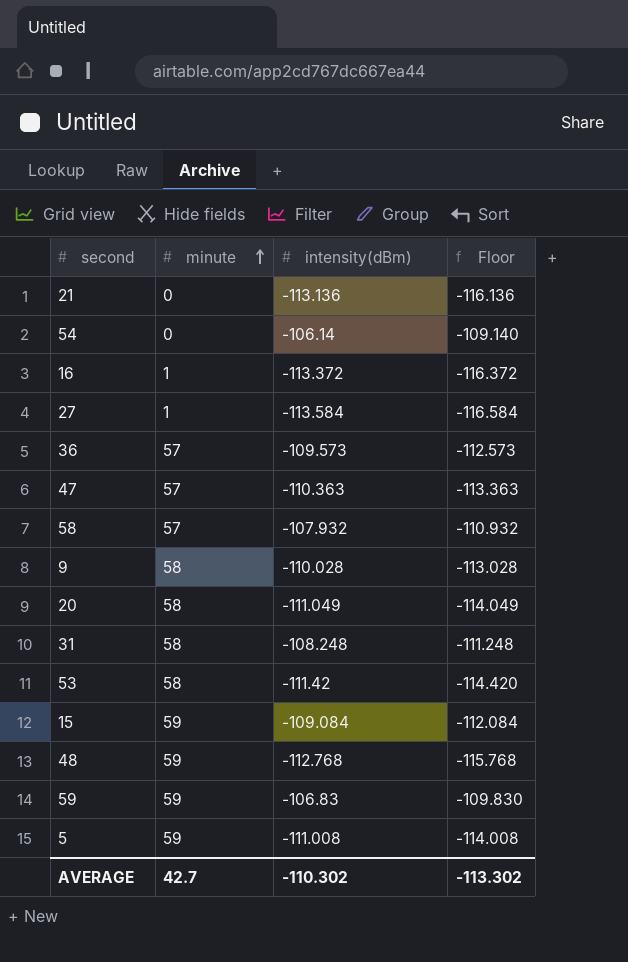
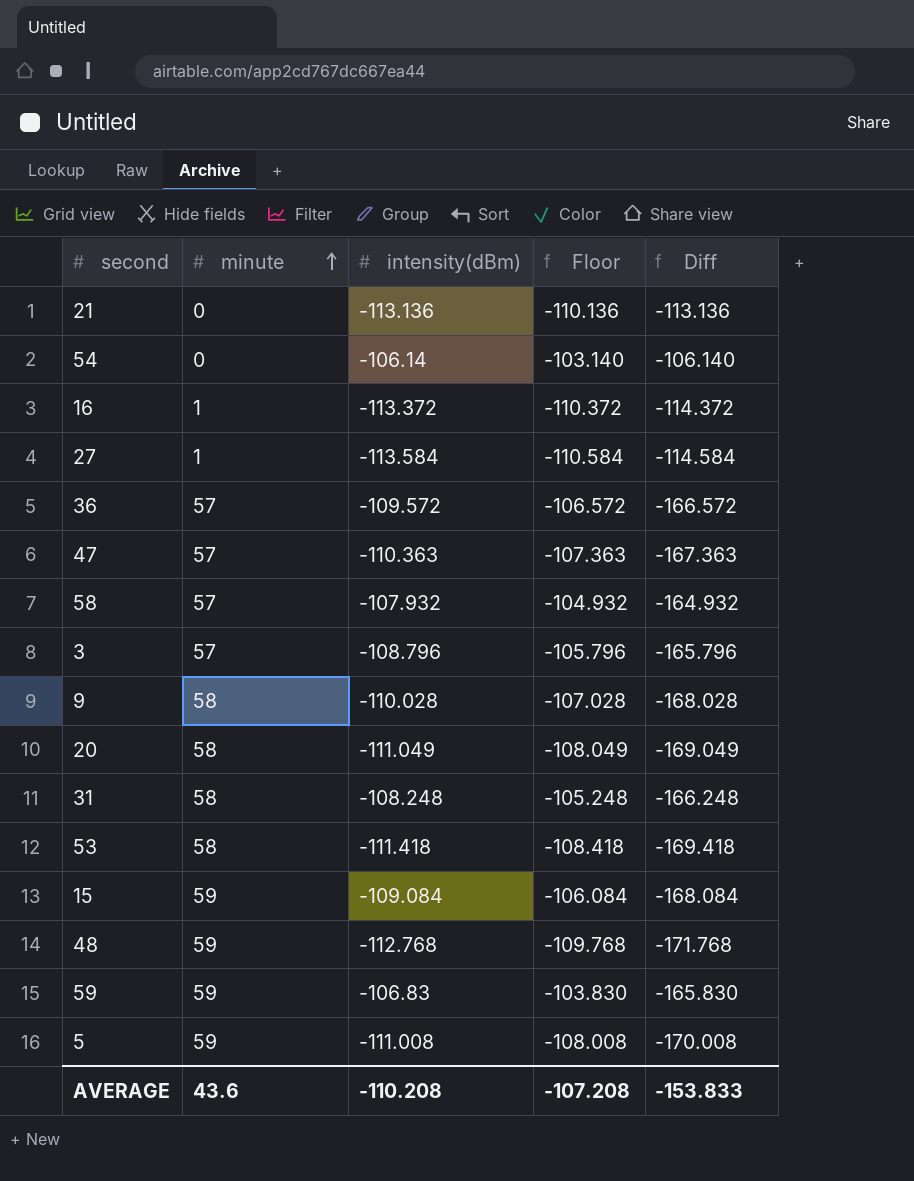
column Floor | formula: [intensity(dBm)] - 3 -> [intensity(dBm)] + 3
column Diff | formula: none -> [intensity(dBm)] - [minute]
36 | intensity(dBm): -109.573 -> -109.572
row 3: none -> 57 | -108.796 | -105.796 | -165.796
53 | intensity(dBm): -111.42 -> -111.418
AVERAGE | minute: 42.7 -> 43.6
AVERAGE | intensity(dBm): -110.302 -> -110.208
AVERAGE | Floor: -113.302 -> -107.208

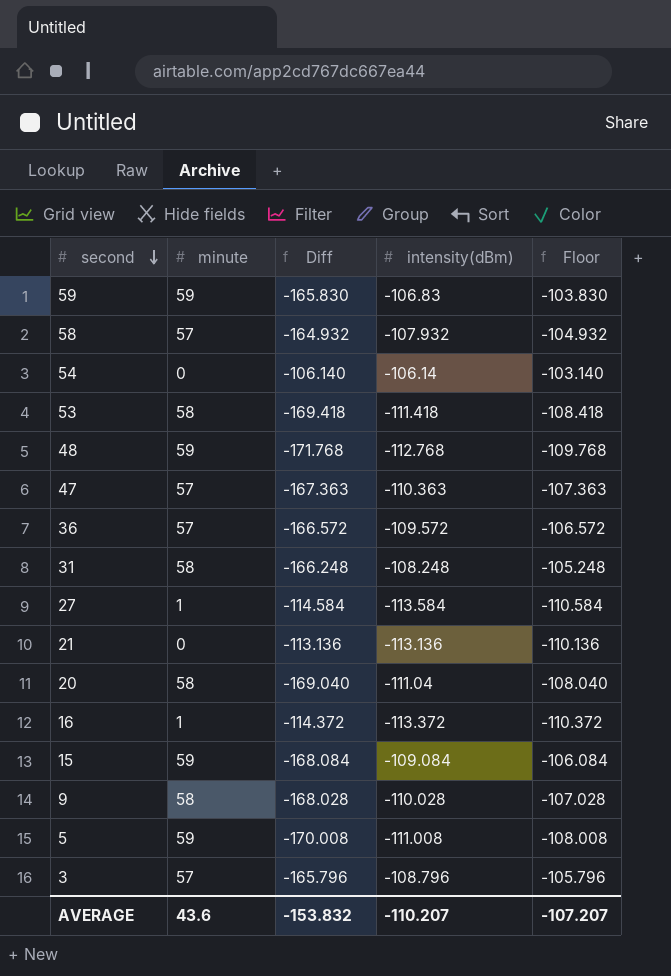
row order: minute ascending -> second descending
column Diff | position: 5 -> 3
20 | Diff: -169.049 -> -169.040
20 | intensity(dBm): -111.049 -> -111.04
20 | Floor: -108.049 -> -108.040
AVERAGE | Diff: -153.833 -> -153.832
AVERAGE | intensity(dBm): -110.208 -> -110.207
AVERAGE | Floor: -107.208 -> -107.207

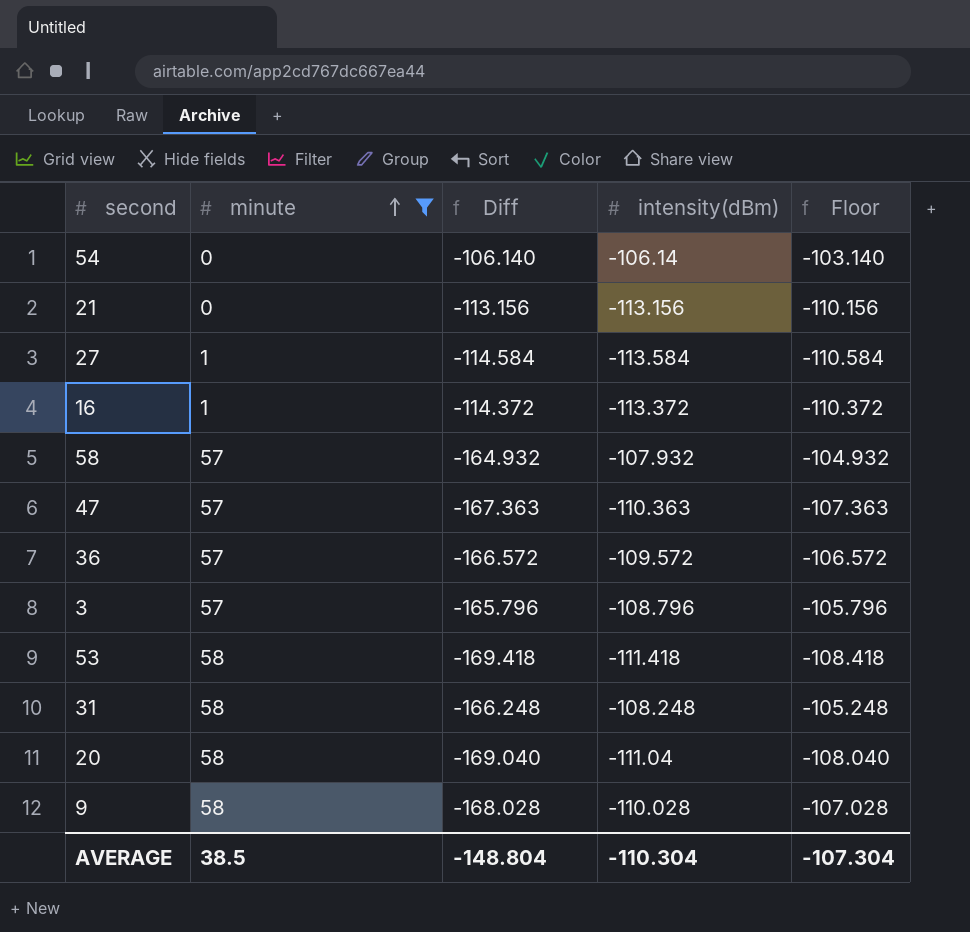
filter: none -> minute != 59
row order: second descending -> minute ascending
21 | Diff: -113.136 -> -113.156
21 | intensity(dBm): -113.136 -> -113.156
21 | Floor: -110.136 -> -110.156
AVERAGE | minute: 43.6 -> 38.5
AVERAGE | Diff: -153.832 -> -148.804
AVERAGE | intensity(dBm): -110.207 -> -110.304
AVERAGE | Floor: -107.207 -> -107.304

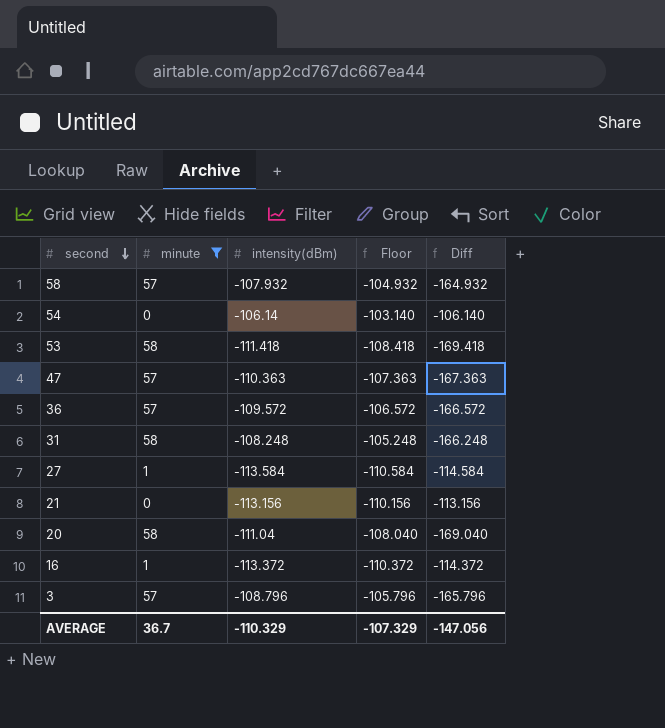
row order: minute ascending -> second descending
column Diff | position: 3 -> 5
row 9: 58 | -168.028 | -110.028 | -107.028 -> none
AVERAGE | minute: 38.5 -> 36.7
AVERAGE | intensity(dBm): -110.304 -> -110.329
AVERAGE | Floor: -107.304 -> -107.329
AVERAGE | Diff: -148.804 -> -147.056

